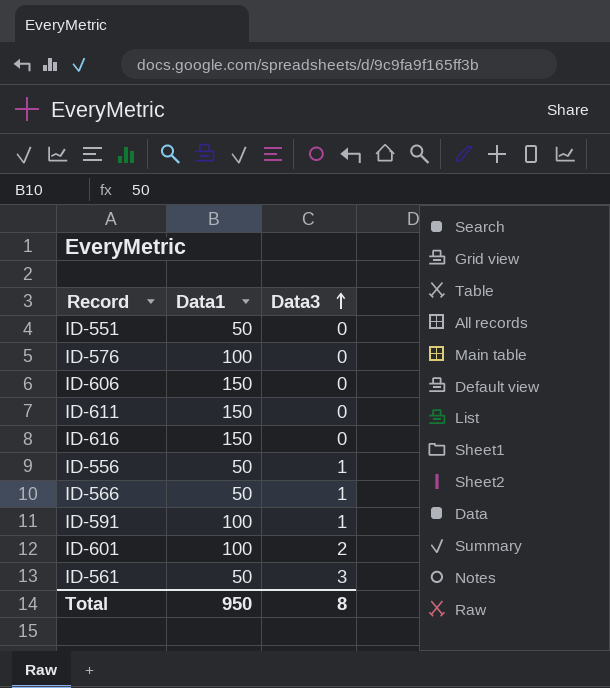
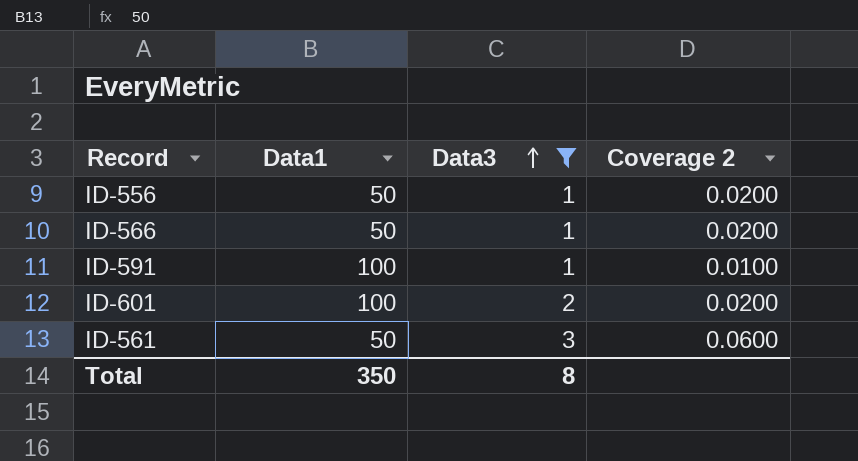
filter: none -> Data3 != 0
column Coverage 2 | formula: none -> [Data3] / [Data1]
Total | Data1: 950 -> 350

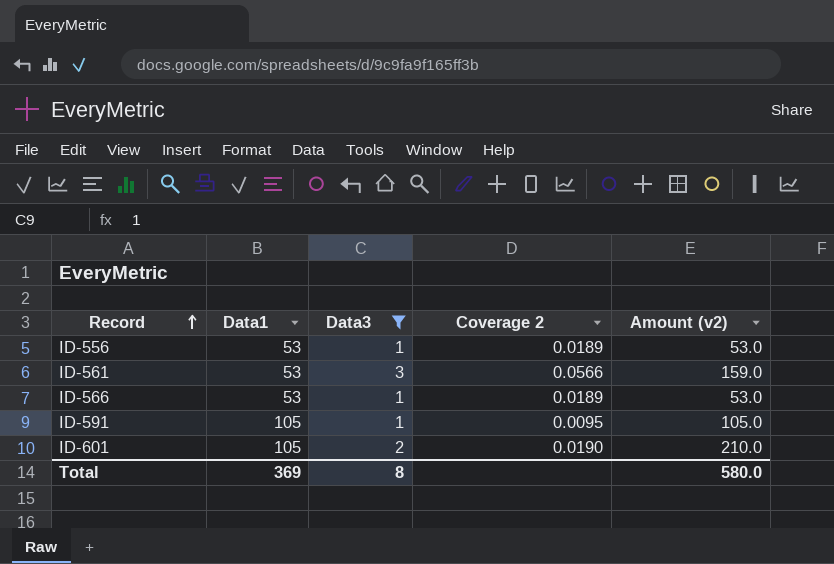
row order: Data3 ascending -> Record ascending
column Amount (v2) | formula: none -> [Data1] * [Data3]
ID-556 | Data1: 50 -> 53
ID-556 | Coverage 2: 0.0200 -> 0.0189
ID-561 | Data1: 50 -> 53
ID-561 | Coverage 2: 0.0600 -> 0.0566
ID-566 | Data1: 50 -> 53
ID-566 | Coverage 2: 0.0200 -> 0.0189
ID-591 | Data1: 100 -> 105
ID-591 | Coverage 2: 0.0100 -> 0.0095
ID-601 | Data1: 100 -> 105
ID-601 | Coverage 2: 0.0200 -> 0.0190
Total | Data1: 350 -> 369

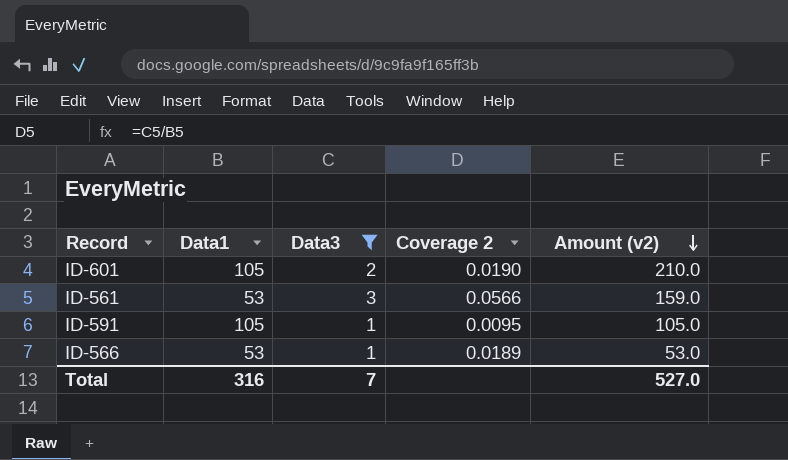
row order: Record ascending -> Amount (v2) descending
row ID-556: 53 | 1 | 0.0189 | 53.0 -> none
Total | Data1: 369 -> 316
Total | Data3: 8 -> 7
Total | Amount (v2): 580.0 -> 527.0

